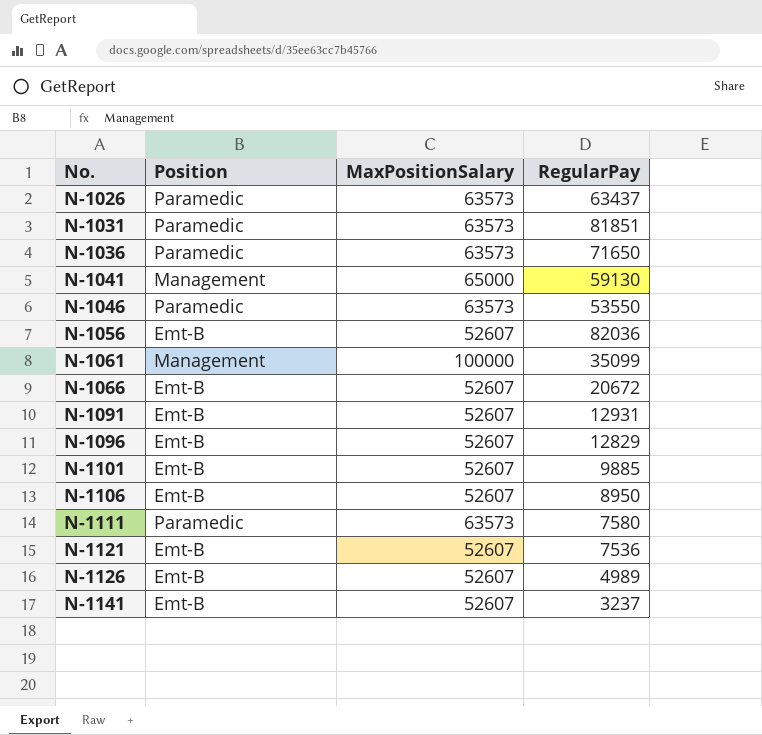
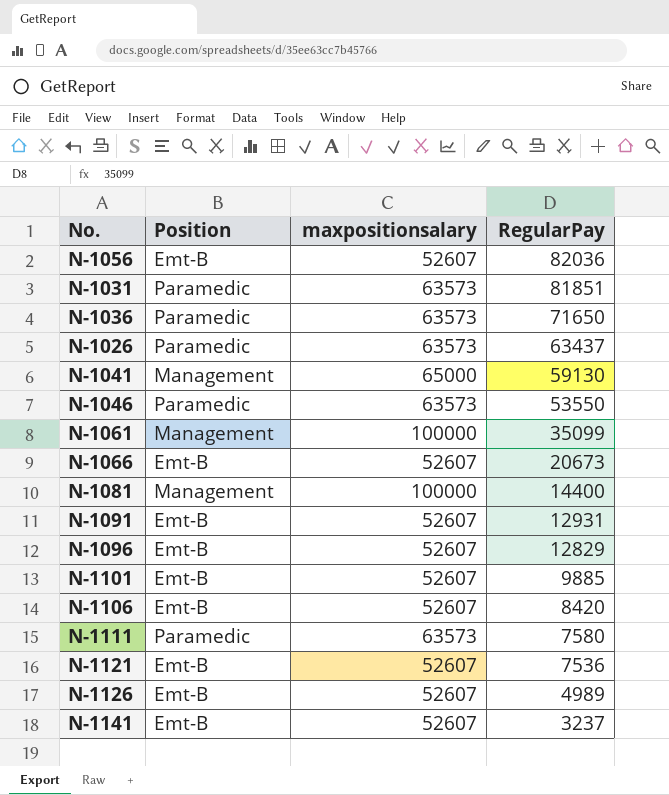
row order: No. ascending -> RegularPay descending
column name: MaxPositionSalary -> maxpositionsalary
N-1066 | RegularPay: 20672 -> 20673
row N-1081: none -> Management | 100000 | 14400
N-1106 | RegularPay: 8950 -> 8420

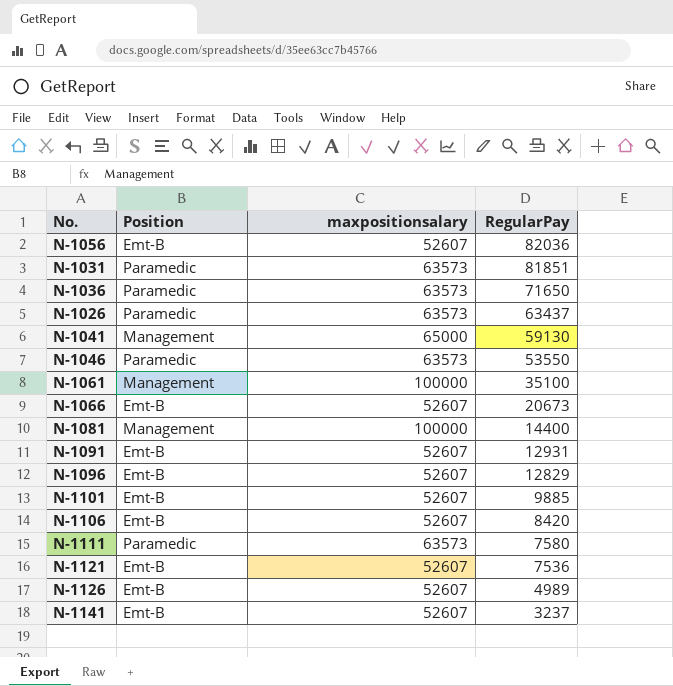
N-1061 | RegularPay: 35099 -> 35100

